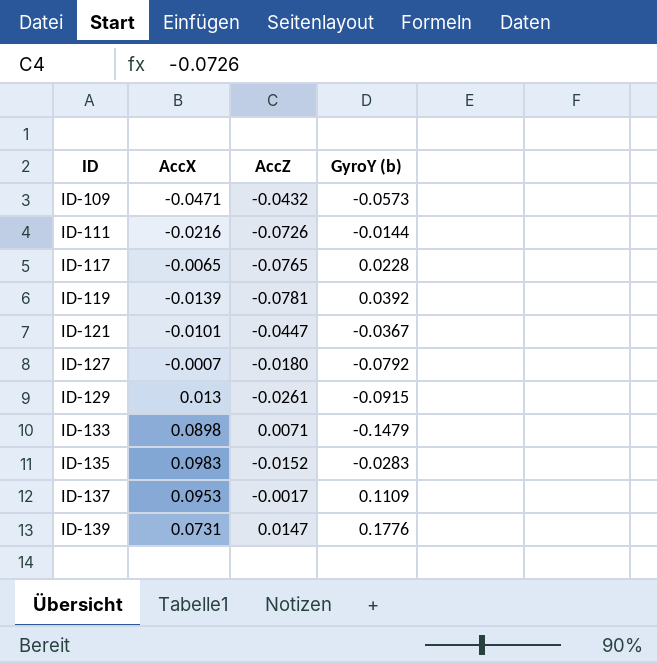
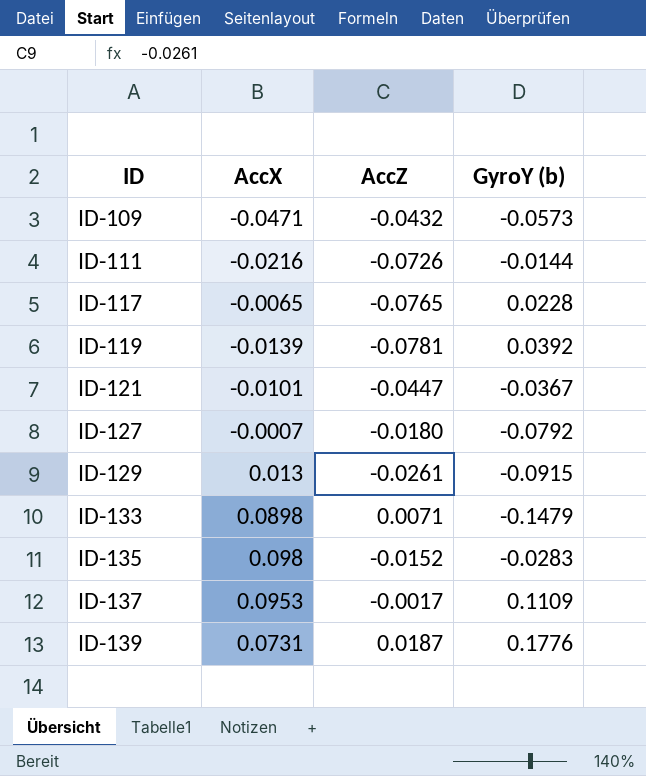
ID-135 | AccX: 0.0983 -> 0.098
ID-139 | AccZ: 0.0147 -> 0.0187

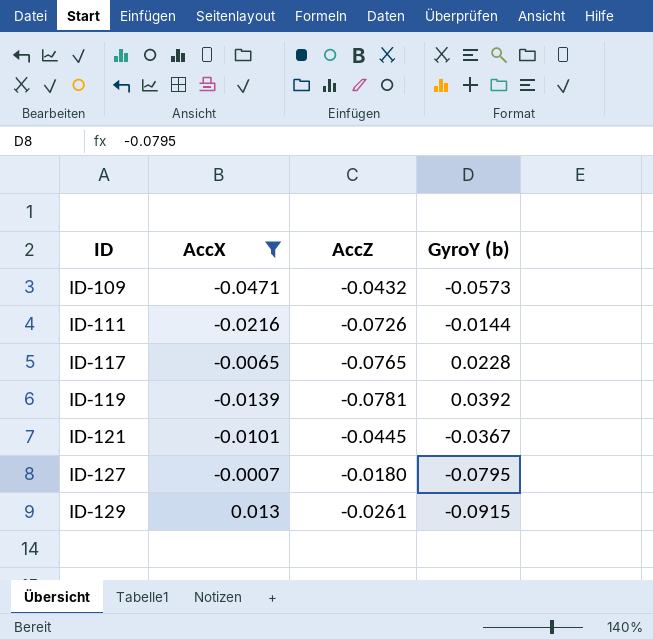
filter: none -> AccX <= 0.013
ID-121 | AccZ: -0.0447 -> -0.0445
ID-127 | GyroY (b): -0.0792 -> -0.0795

